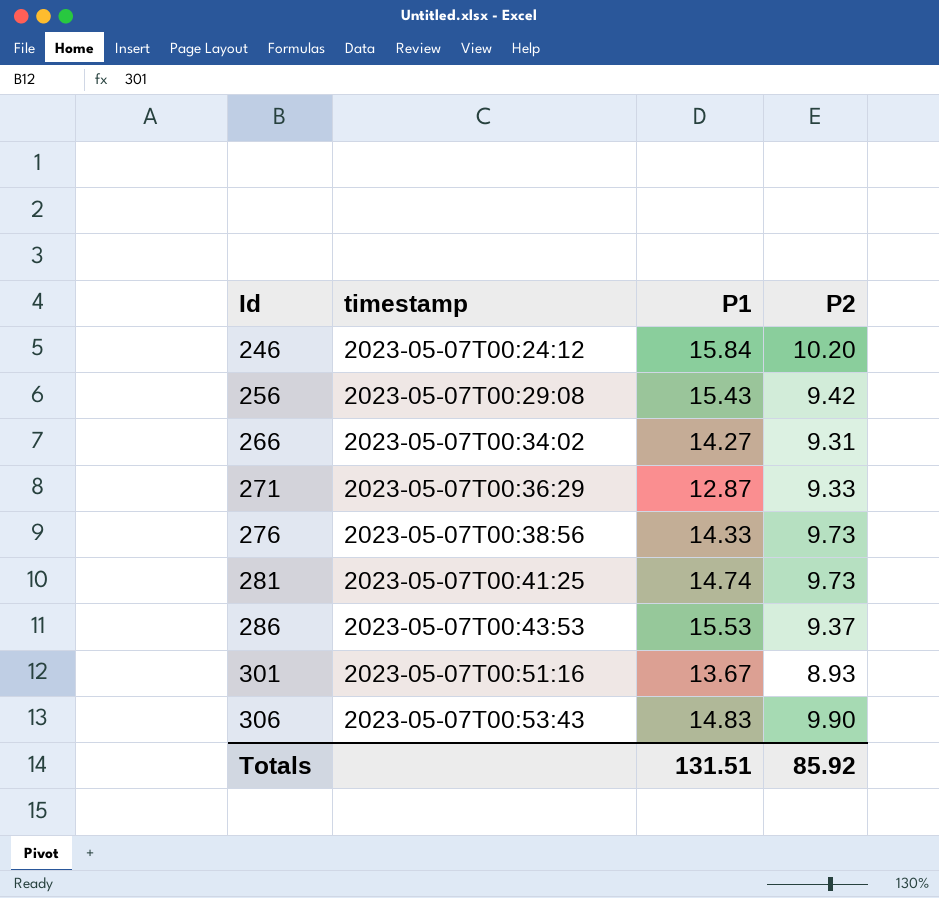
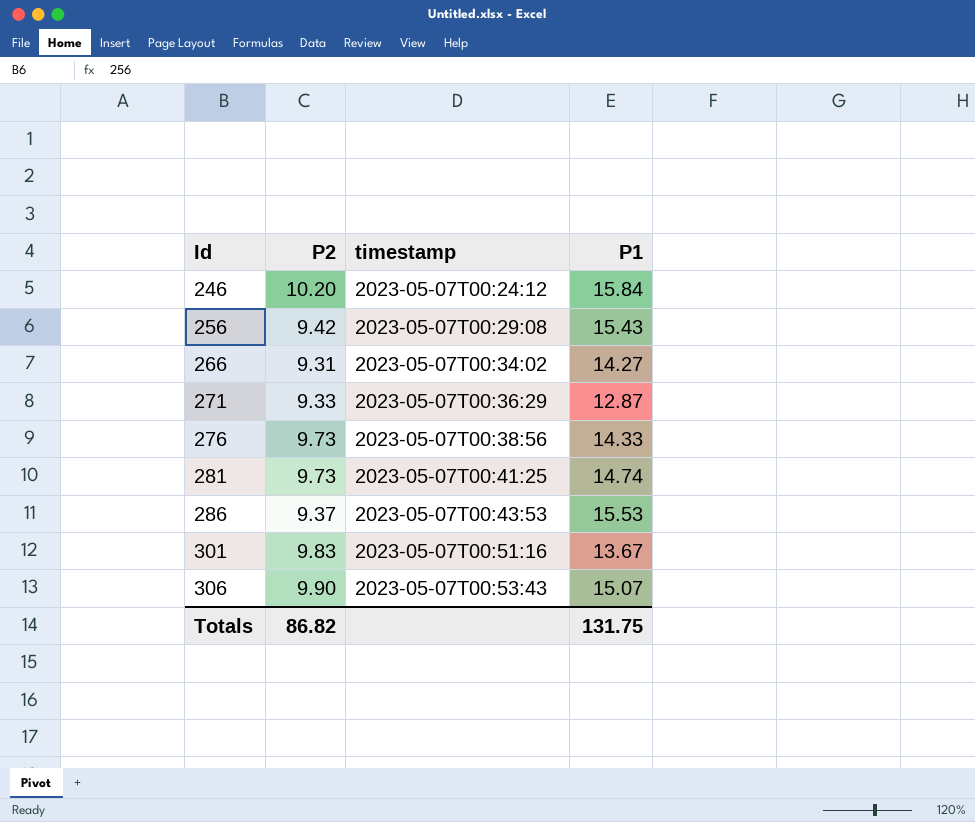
column P2 | position: 4 -> 2
301 | P2: 8.93 -> 9.83
306 | P1: 14.83 -> 15.07
Totals | P2: 85.92 -> 86.82
Totals | P1: 131.51 -> 131.75

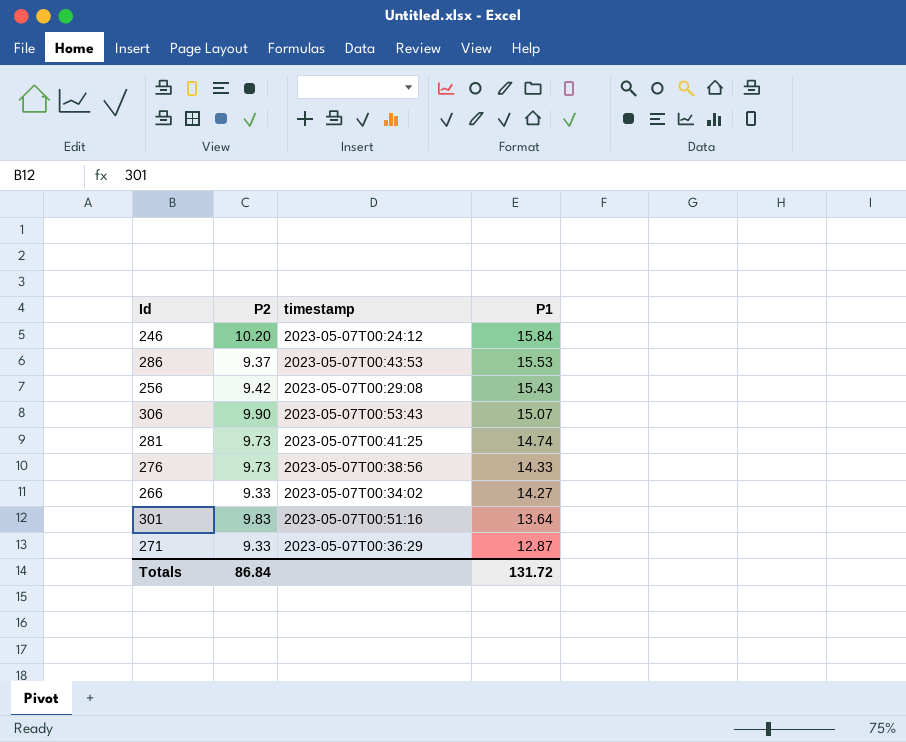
row order: Id ascending -> P1 descending
266 | P2: 9.31 -> 9.33
301 | P1: 13.67 -> 13.64
Totals | P2: 86.82 -> 86.84
Totals | P1: 131.75 -> 131.72

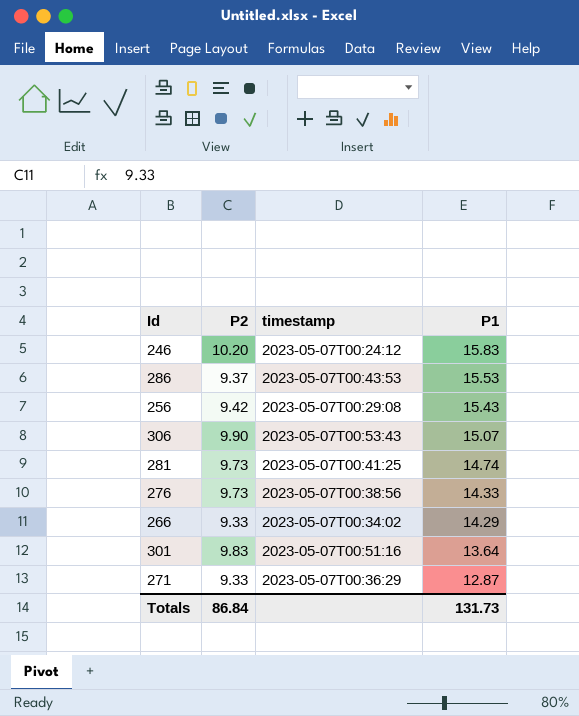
246 | P1: 15.84 -> 15.83
266 | P1: 14.27 -> 14.29
Totals | P1: 131.72 -> 131.73

